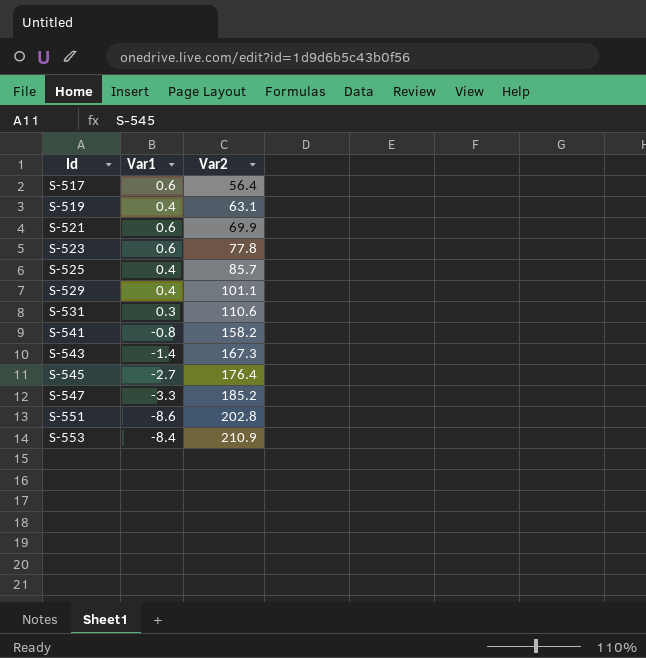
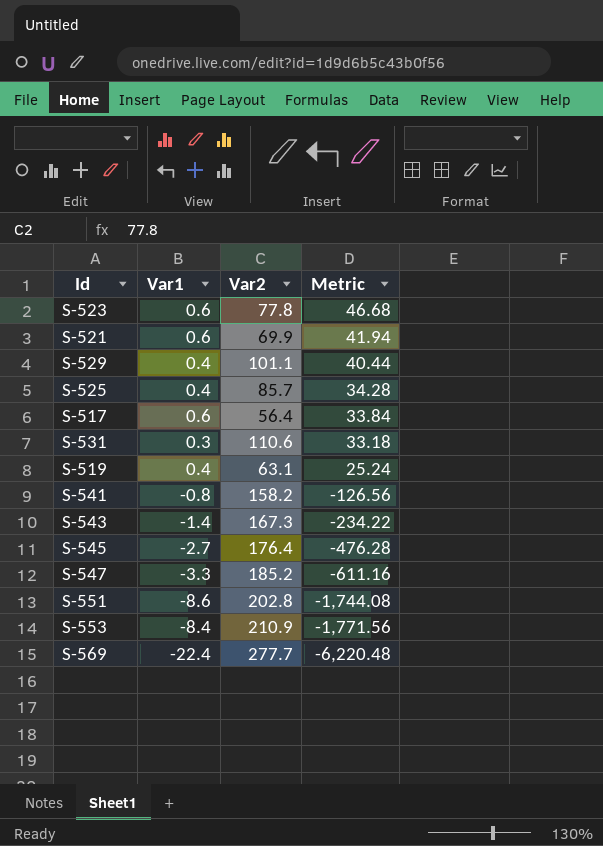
row order: Id ascending -> Metric descending
column Metric | formula: none -> [Var1] * [Var2]
row S-569: none -> -22.4 | 277.7 | -6,220.48

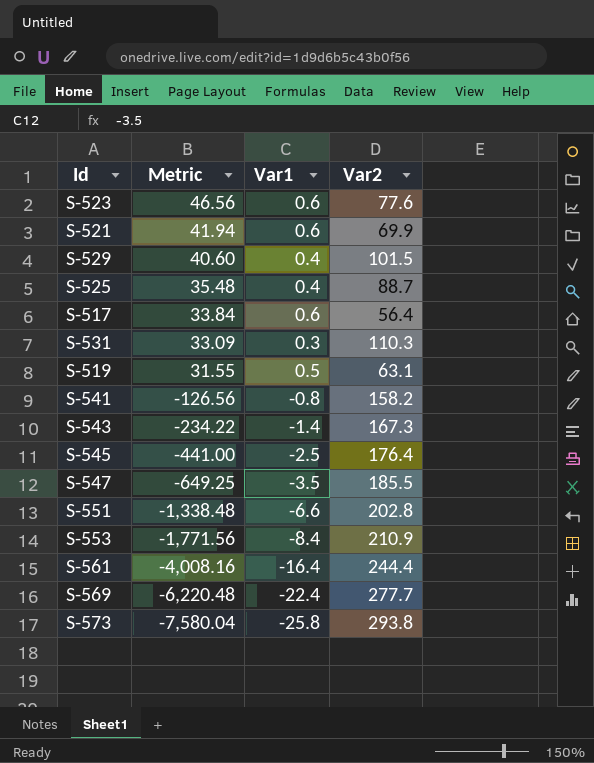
column Metric | position: 4 -> 2
S-523 | Metric: 46.68 -> 46.56
S-523 | Var2: 77.8 -> 77.6
S-529 | Metric: 40.44 -> 40.60
S-529 | Var2: 101.1 -> 101.5
S-525 | Metric: 34.28 -> 35.48
S-525 | Var2: 85.7 -> 88.7
S-531 | Metric: 33.18 -> 33.09
S-531 | Var2: 110.6 -> 110.3
S-519 | Metric: 25.24 -> 31.55
S-519 | Var1: 0.4 -> 0.5
S-545 | Metric: -476.28 -> -441.00
S-545 | Var1: -2.7 -> -2.5
S-547 | Metric: -611.16 -> -649.25
S-547 | Var1: -3.3 -> -3.5
S-547 | Var2: 185.2 -> 185.5
S-551 | Metric: -1,744.08 -> -1,338.48
S-551 | Var1: -8.6 -> -6.6
row S-561: none -> -4,008.16 | -16.4 | 244.4
row S-573: none -> -7,580.04 | -25.8 | 293.8

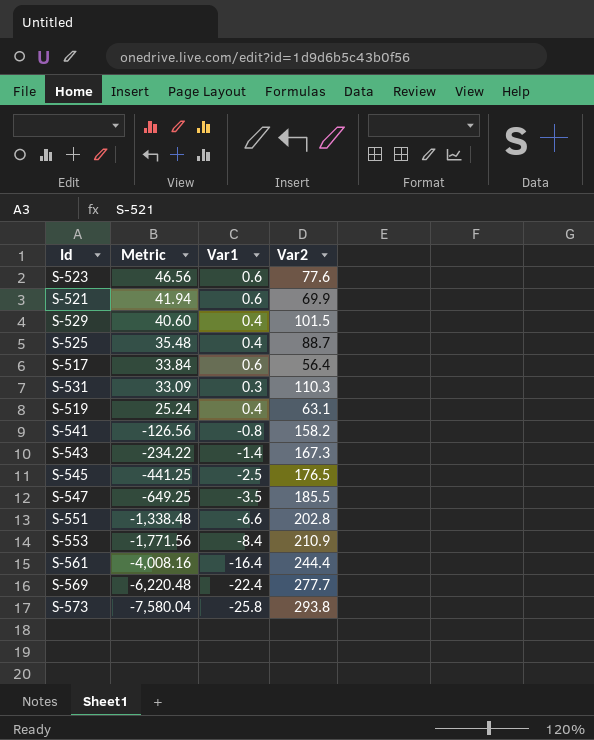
S-519 | Metric: 31.55 -> 25.24
S-519 | Var1: 0.5 -> 0.4
S-545 | Metric: -441.00 -> -441.25
S-545 | Var2: 176.4 -> 176.5

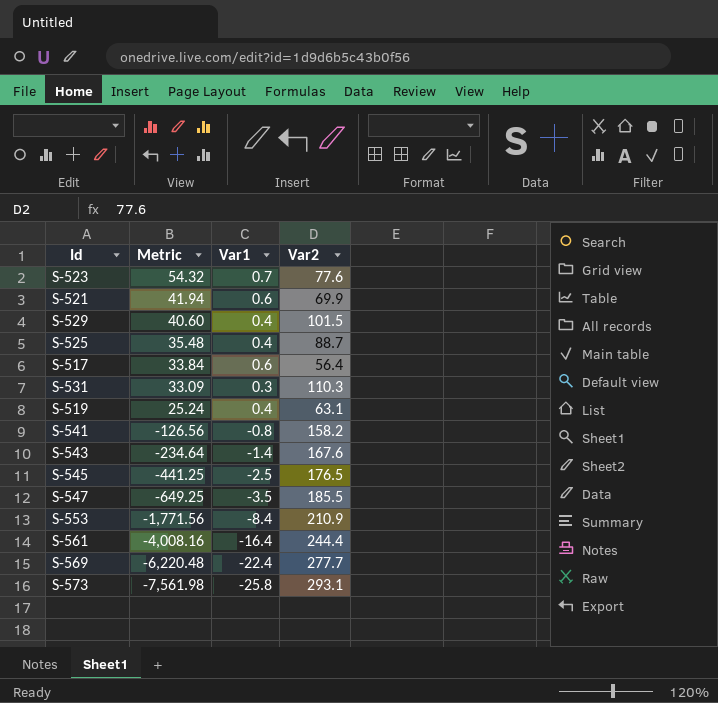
row S-551: -1,338.48 | -6.6 | 202.8 -> none
S-523 | Metric: 46.56 -> 54.32
S-523 | Var1: 0.6 -> 0.7
S-543 | Metric: -234.22 -> -234.64
S-543 | Var2: 167.3 -> 167.6
S-573 | Metric: -7,580.04 -> -7,561.98
S-573 | Var2: 293.8 -> 293.1

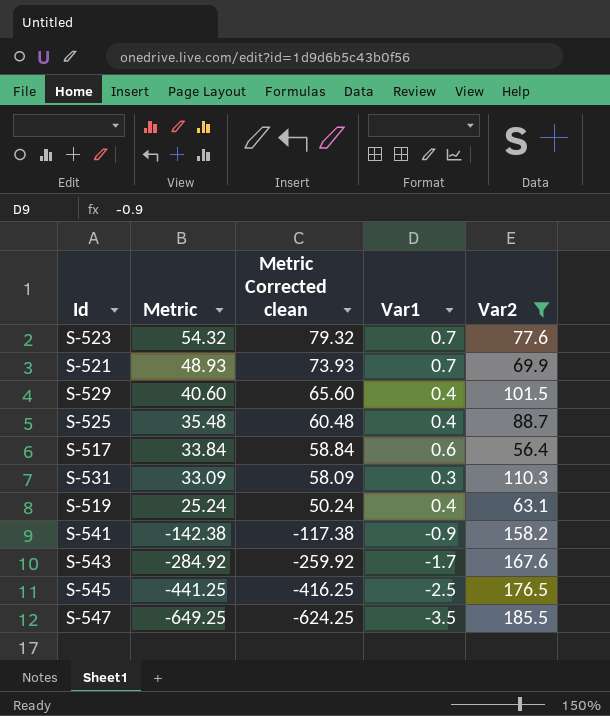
filter: none -> Var2 <= 185.5
column Metric Corrected clean | formula: none -> [Metric] + 25
S-521 | Metric: 41.94 -> 48.93
S-521 | Var1: 0.6 -> 0.7
S-541 | Metric: -126.56 -> -142.38
S-541 | Var1: -0.8 -> -0.9
S-543 | Metric: -234.64 -> -284.92
S-543 | Var1: -1.4 -> -1.7

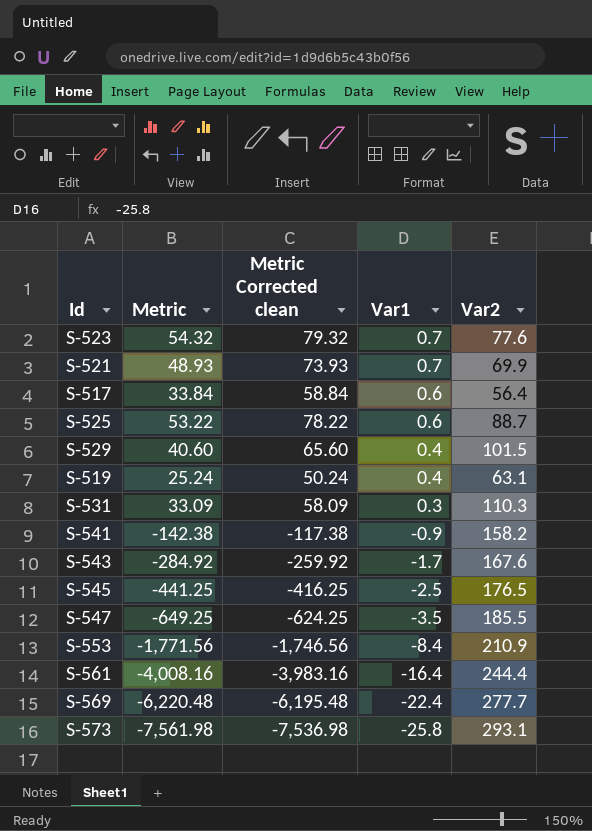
filter: Var2 <= 185.5 -> none
row order: Metric descending -> Var1 descending
S-525 | Metric: 35.48 -> 53.22
S-525 | Metric Corrected clean: 60.48 -> 78.22
S-525 | Var1: 0.4 -> 0.6

